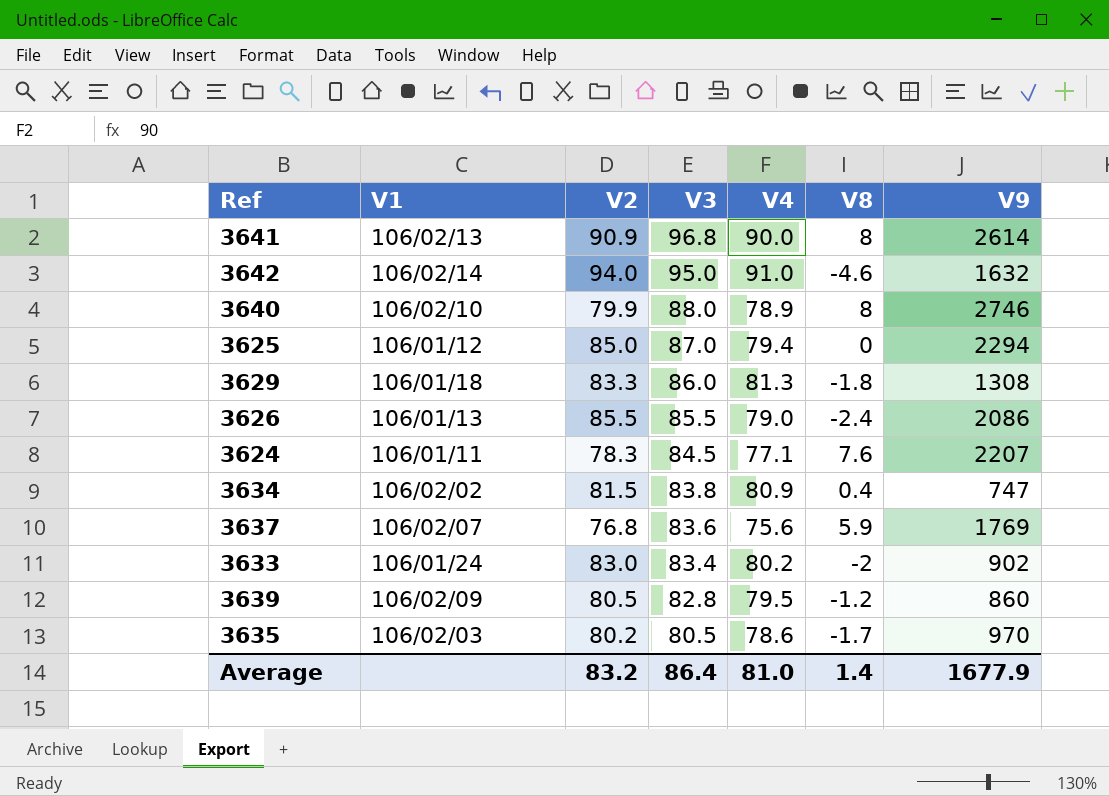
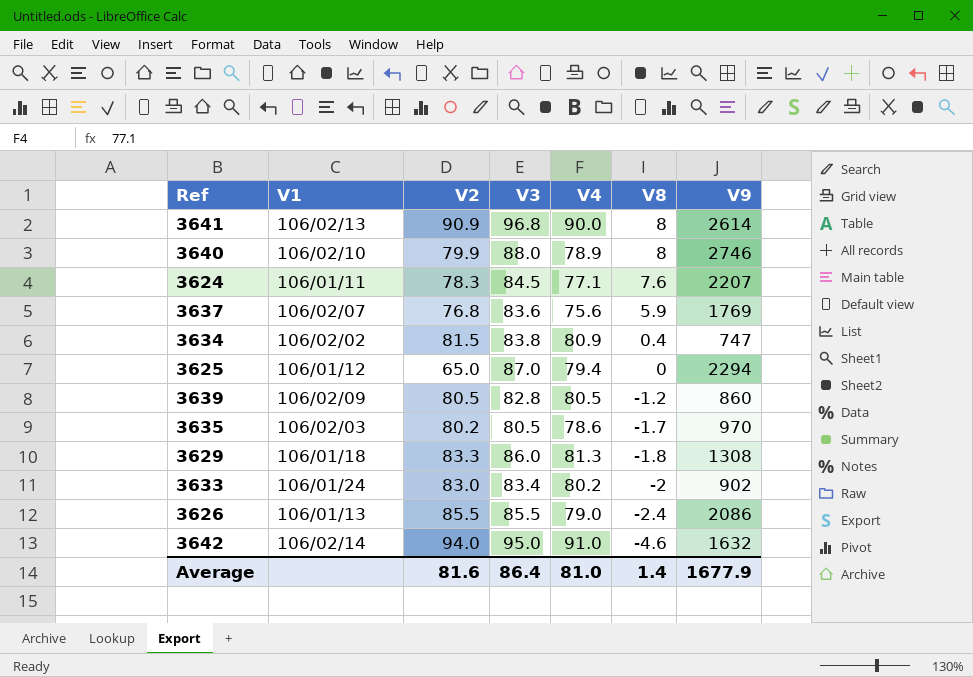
row order: V3 descending -> V8 descending
3625 | V2: 85.0 -> 65.0
3639 | V4: 79.5 -> 80.5
Average | V2: 83.2 -> 81.6

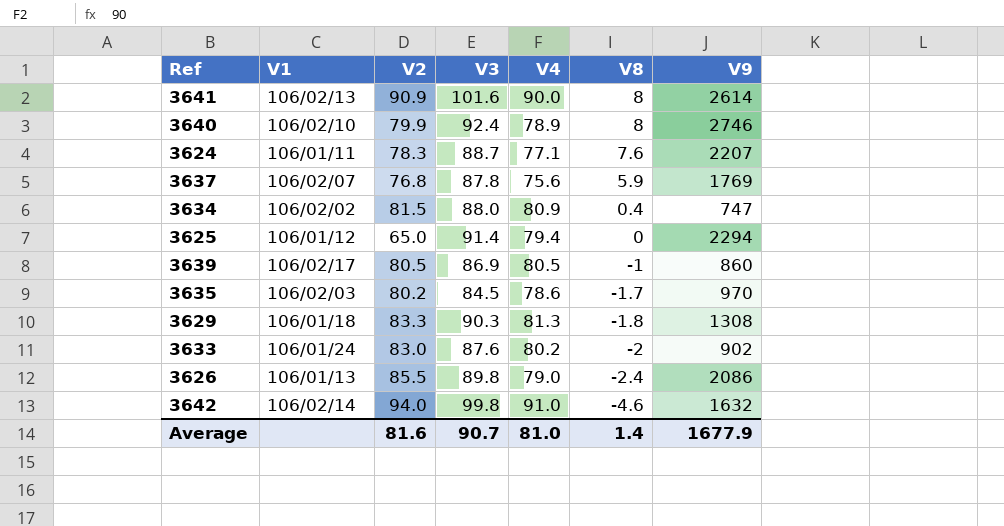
3641 | V3: 96.8 -> 101.6
3640 | V3: 88.0 -> 92.4
3624 | V3: 84.5 -> 88.7
3637 | V3: 83.6 -> 87.8
3634 | V3: 83.8 -> 88.0
3625 | V3: 87.0 -> 91.4
3639 | V1: 106/02/09 -> 106/02/17
3639 | V3: 82.8 -> 86.9
3639 | V8: -1.2 -> -1
3635 | V3: 80.5 -> 84.5
3629 | V3: 86.0 -> 90.3
3633 | V3: 83.4 -> 87.6
3626 | V3: 85.5 -> 89.8
3642 | V3: 95.0 -> 99.8
Average | V3: 86.4 -> 90.7

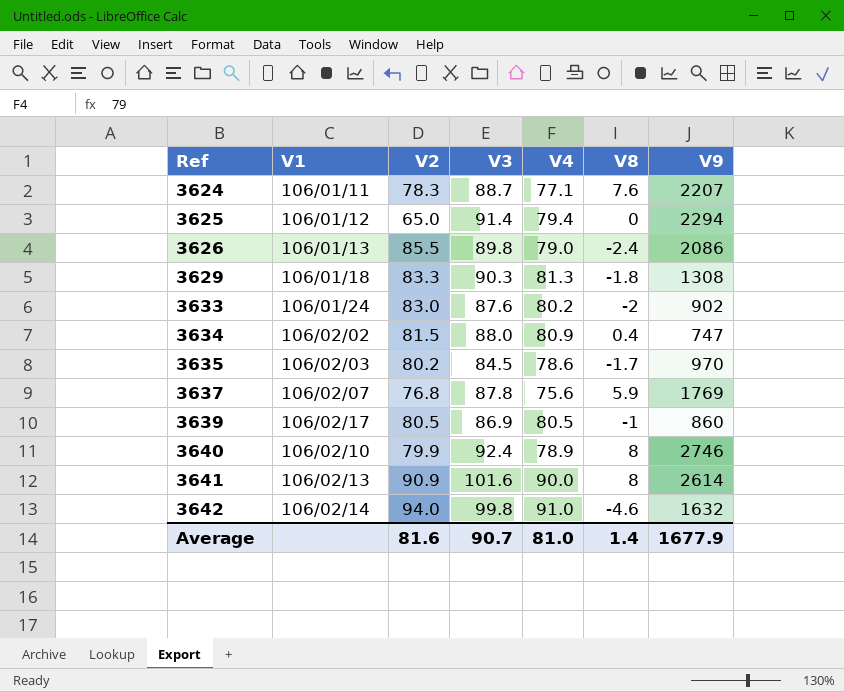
row order: V8 descending -> Ref ascending

